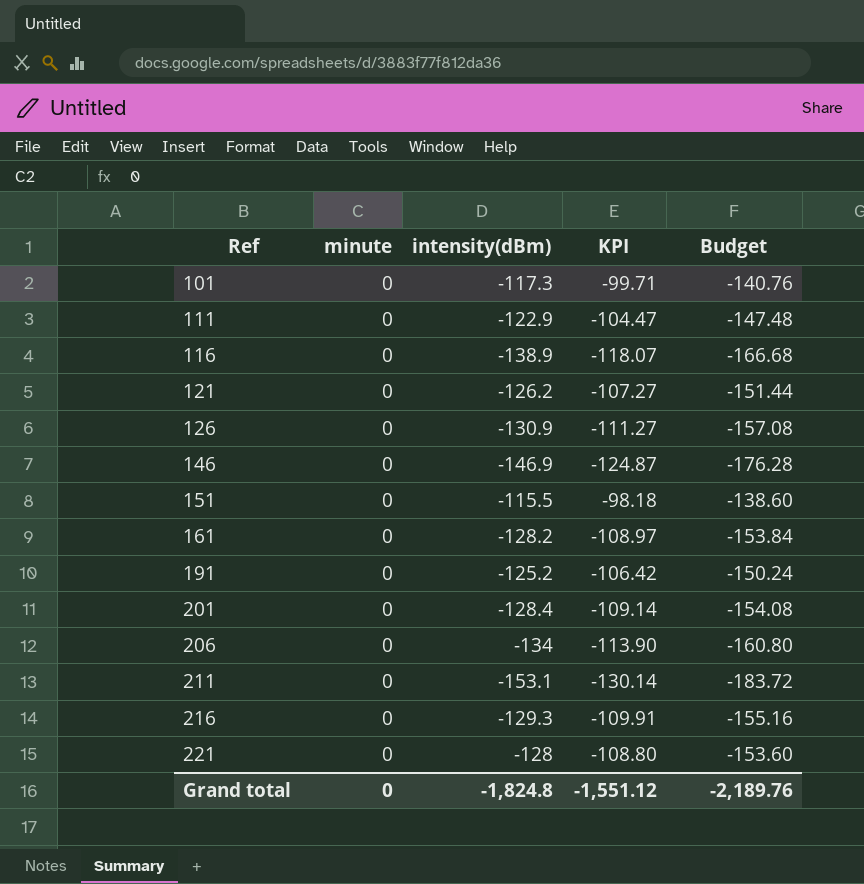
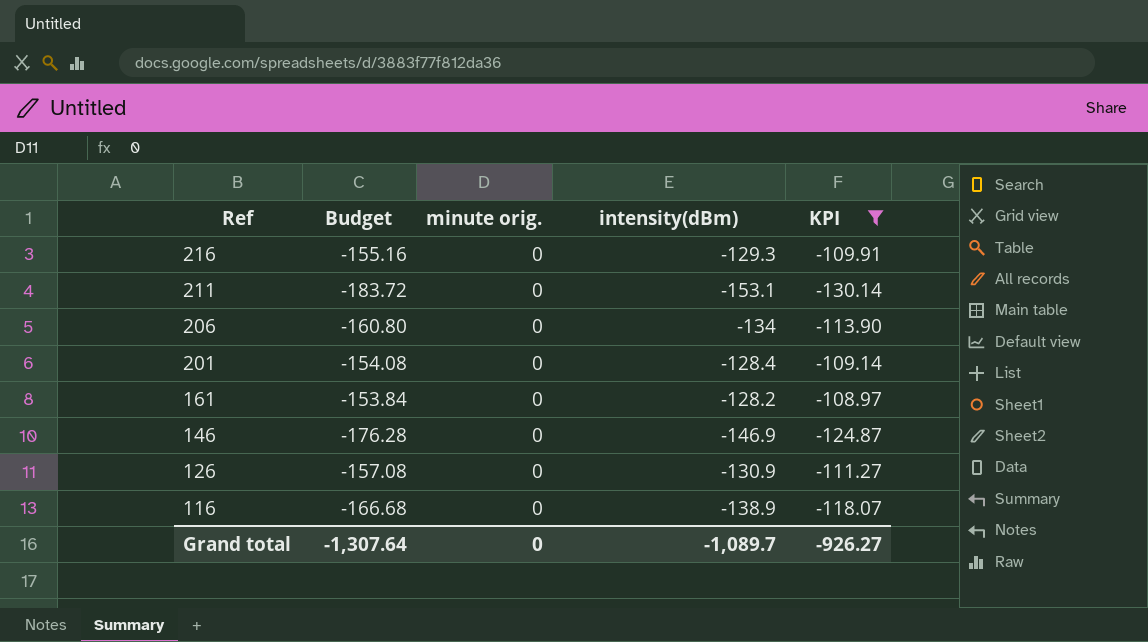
filter: none -> KPI <= -108.97
row order: Ref ascending -> Ref descending
column Budget | position: 5 -> 2
column name: minute -> minute orig.
Grand total | Budget: -2,189.76 -> -1,307.64
Grand total | intensity(dBm): -1,824.8 -> -1,089.7
Grand total | KPI: -1,551.12 -> -926.27

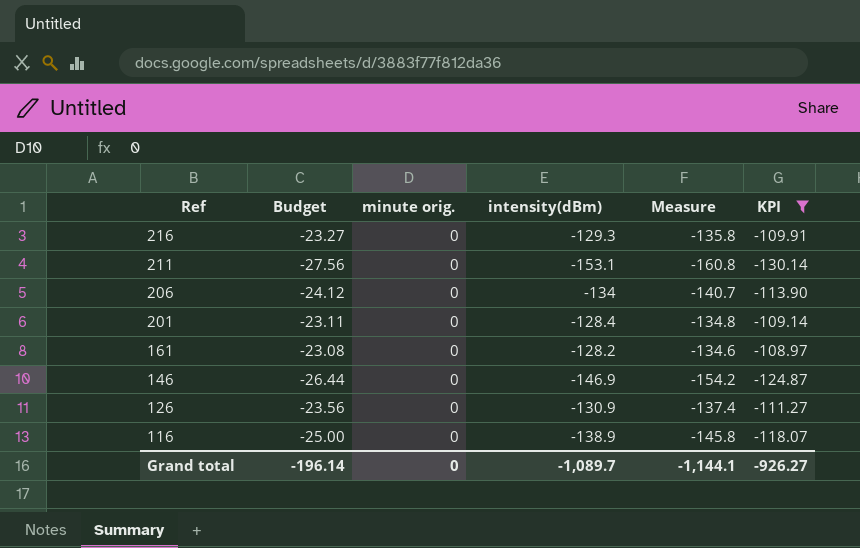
column Budget | formula: [intensity(dBm)] * 1.2 -> [intensity(dBm)] * 0.18
column Measure | formula: none -> [intensity(dBm)] * 1.05
Grand total | Budget: -1,307.64 -> -196.14

